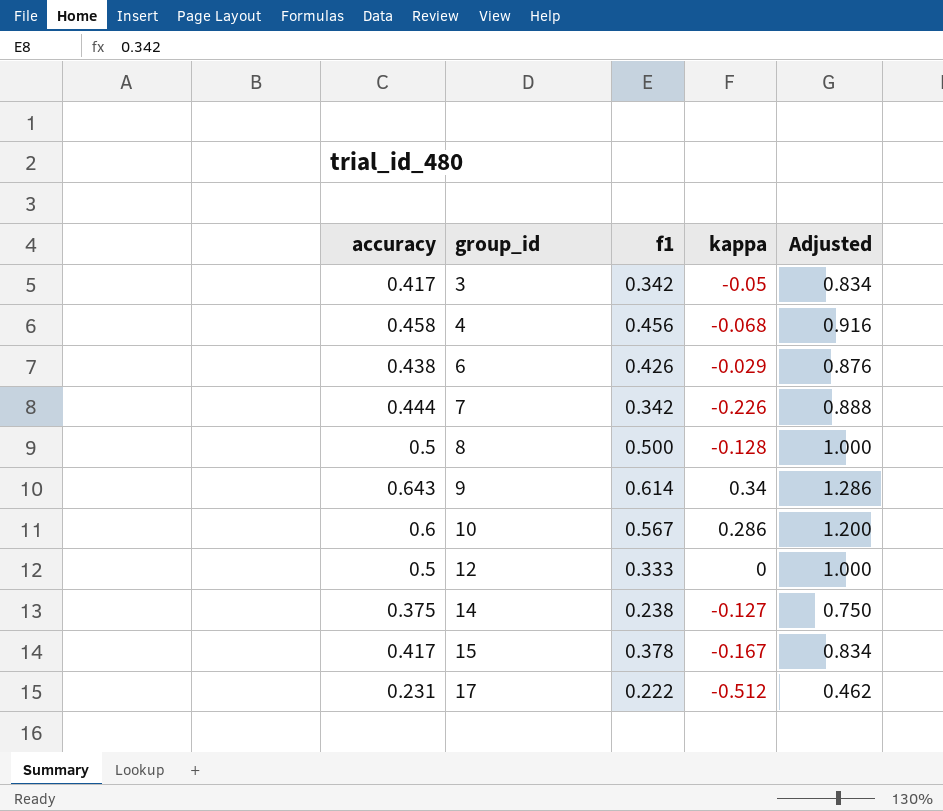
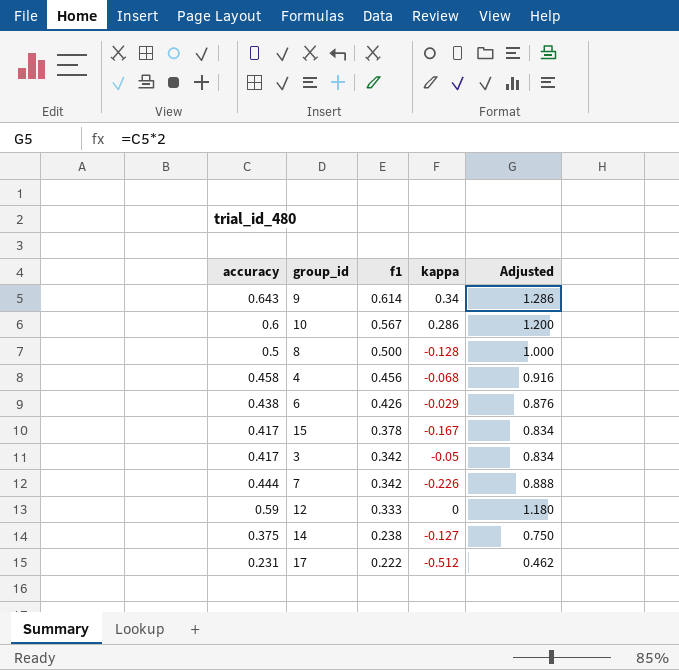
row order: group_id ascending -> f1 descending
12 | accuracy: 0.5 -> 0.59
12 | Adjusted: 1.000 -> 1.180

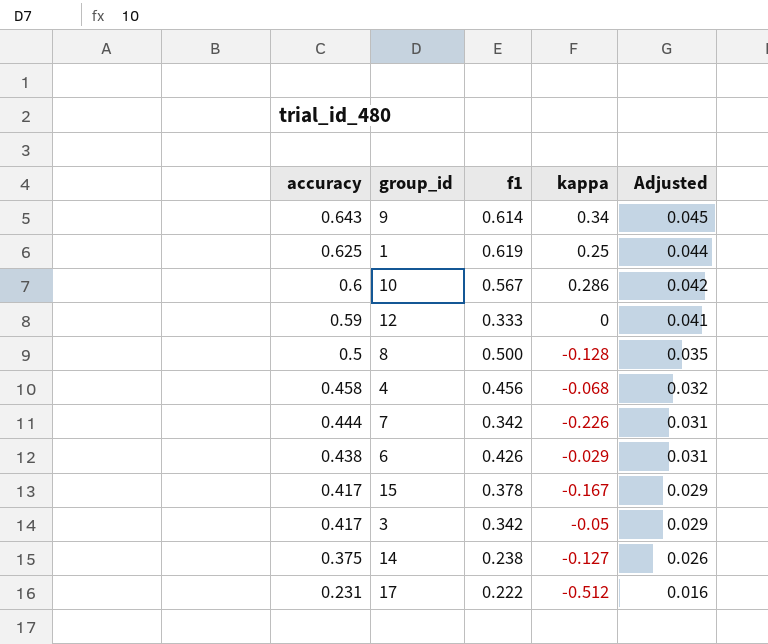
row order: f1 descending -> accuracy descending
column Adjusted | formula: [accuracy] * 2 -> [accuracy] * 0.07
row 1: none -> 0.625 | 0.619 | 0.25 | 0.044

